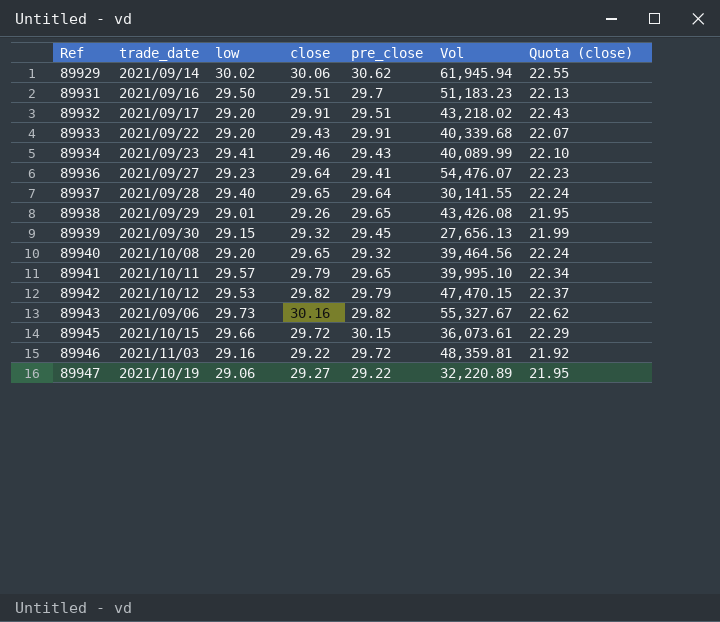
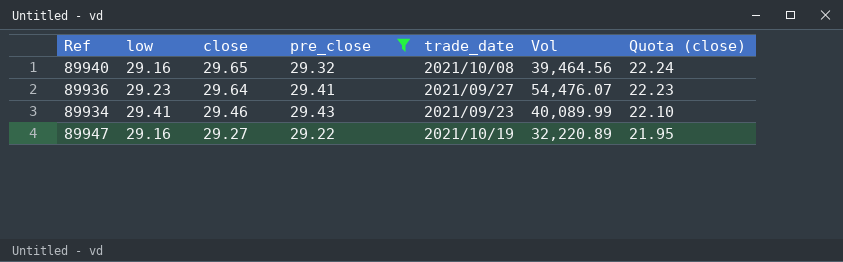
filter: none -> pre_close <= 29.43
row order: Ref ascending -> close descending
column trade_date | position: 2 -> 5
89940 | low: 29.20 -> 29.16
89947 | low: 29.06 -> 29.16

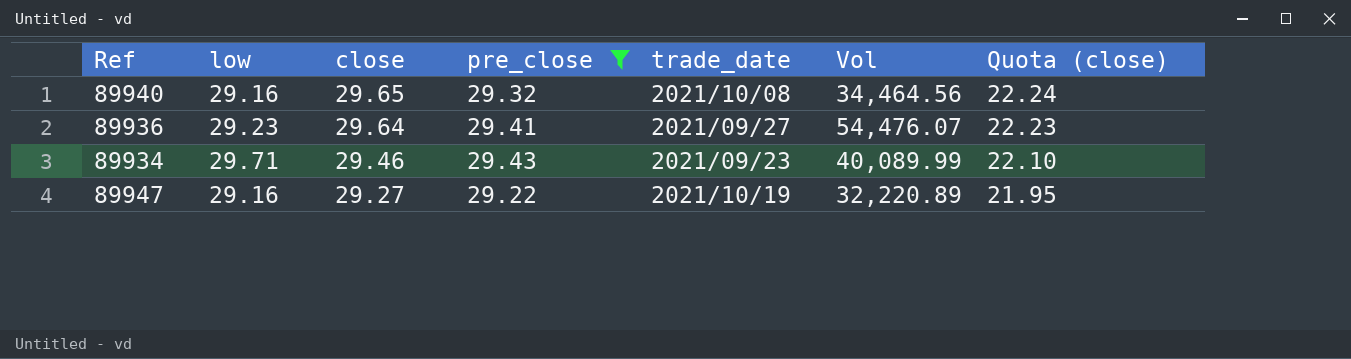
89940 | Vol: 39,464.56 -> 34,464.56
89934 | low: 29.41 -> 29.71

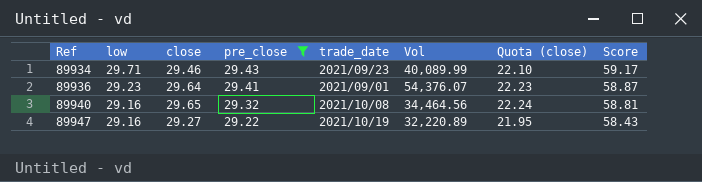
row order: close descending -> Ref ascending
column Score | formula: none -> [low] + [close]
89936 | trade_date: 2021/09/27 -> 2021/09/01
89936 | Vol: 54,476.07 -> 54,376.07

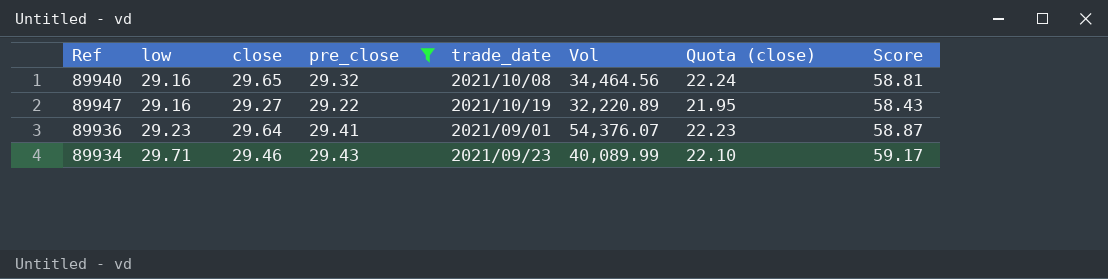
row order: Ref ascending -> low ascending

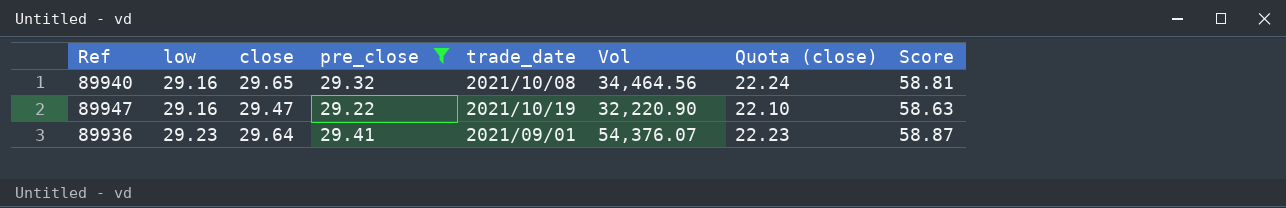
row 89934: 29.71 | 29.46 | 29.43 | 2021/09/23 | 40,089.99 | 22.10 | 59.17 -> none
89947 | close: 29.27 -> 29.47
89947 | Vol: 32,220.89 -> 32,220.90
89947 | Quota (close): 21.95 -> 22.10
89947 | Score: 58.43 -> 58.63

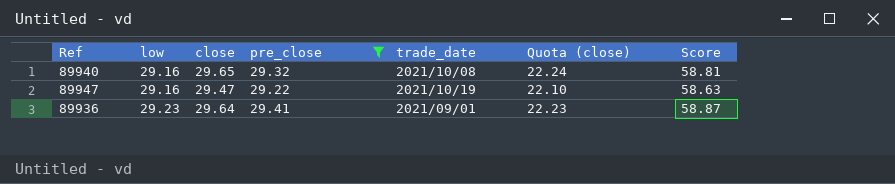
column Vol | position: 6 -> none

